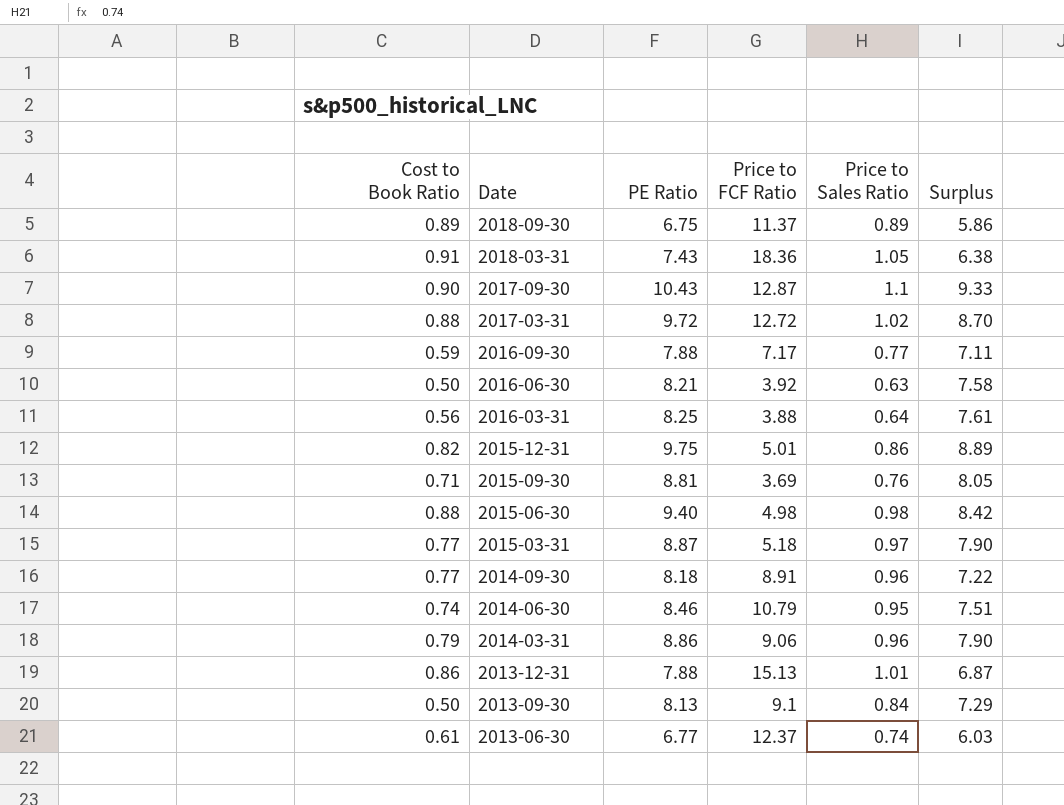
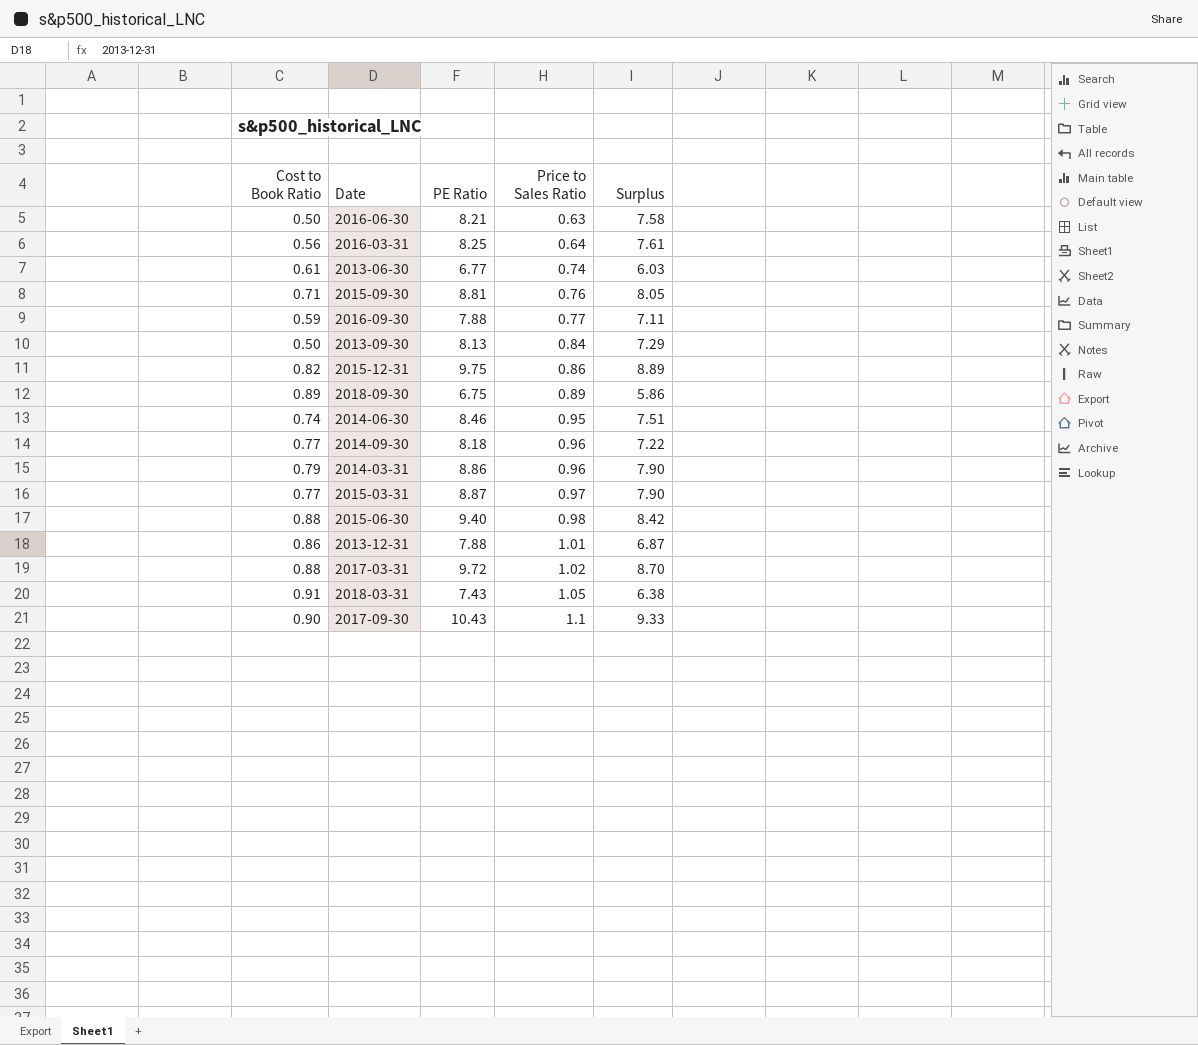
row order: Date descending -> Price to Sales Ratio ascending
column Price to FCF Ratio | position: 4 -> none

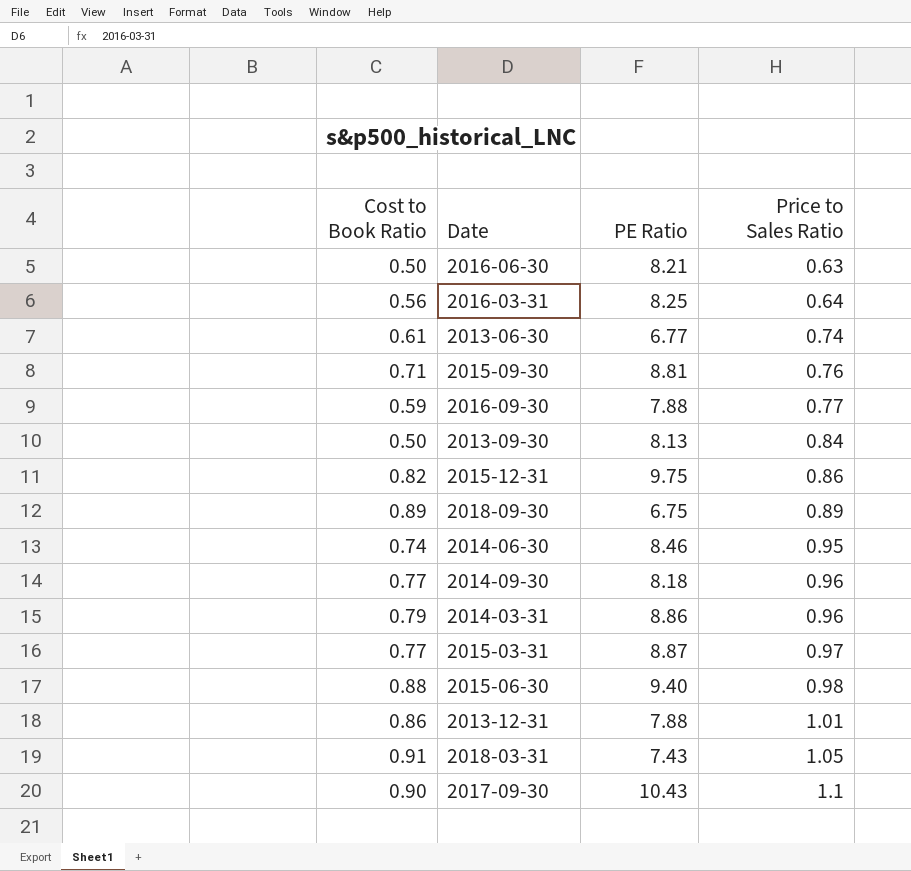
column Surplus | formula: [PE Ratio] - [Price to Sales Ratio] -> none
row 2017-03-31: 0.88 | 9.72 | 1.02 | 8.70 -> none

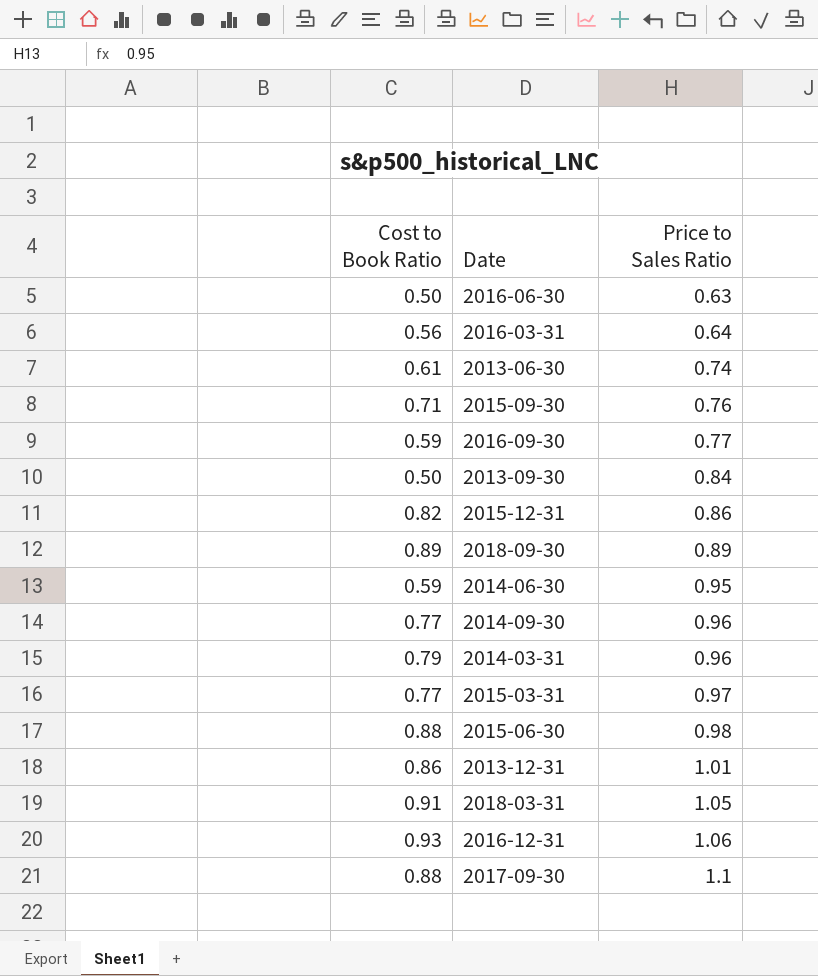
column PE Ratio | position: 3 -> none
2014-06-30 | Cost to Book Ratio: 0.74 -> 0.59
row 2016-12-31: none -> 0.93 | 1.06
2017-09-30 | Cost to Book Ratio: 0.90 -> 0.88

